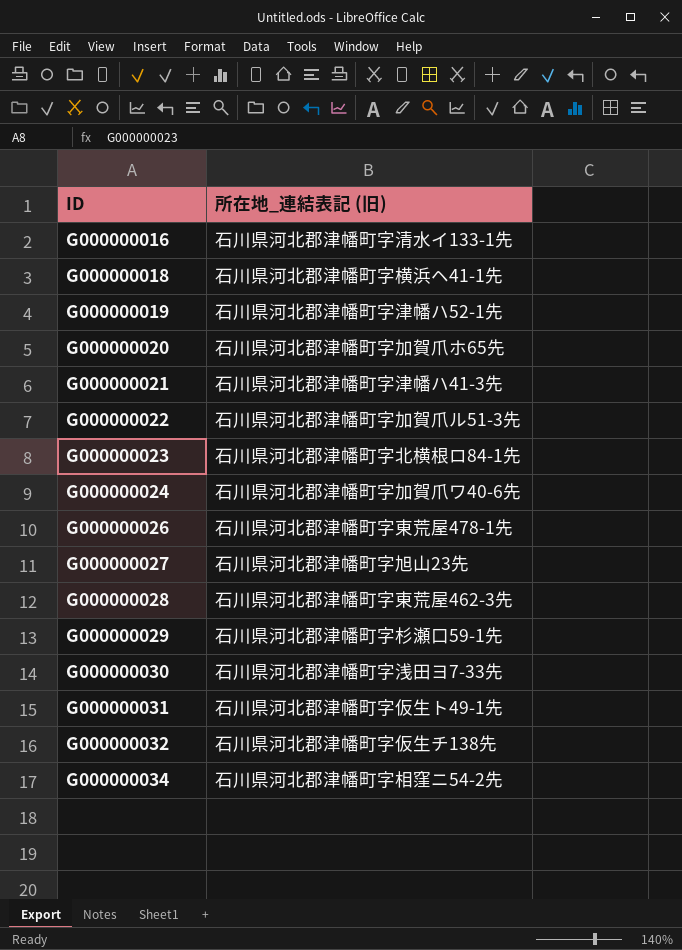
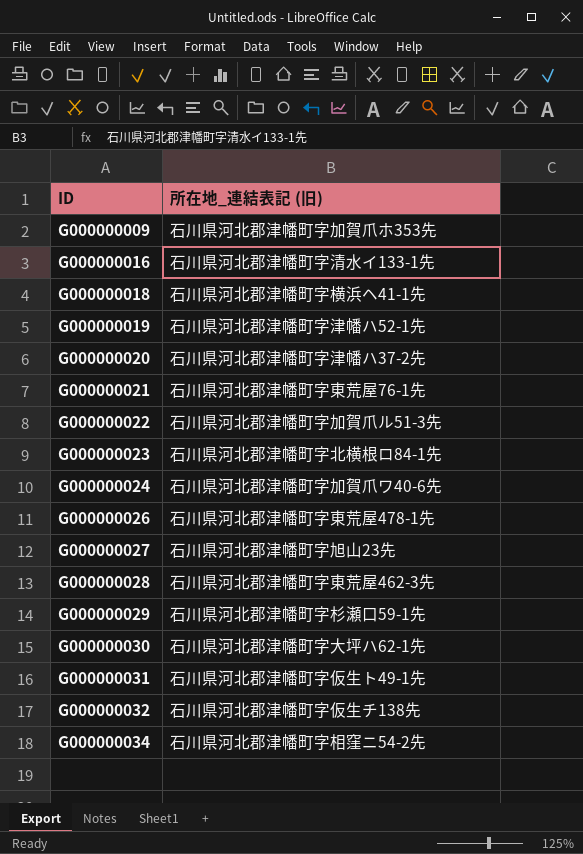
row G000000009: none -> 石川県河北郡津幡町字加賀爪ホ353先
G000000020 | 所在地_連結表記 (旧): 石川県河北郡津幡町字加賀爪ホ65先 -> 石川県河北郡津幡町字津幡ハ37-2先
G000000021 | 所在地_連結表記 (旧): 石川県河北郡津幡町字津幡ハ41-3先 -> 石川県河北郡津幡町字東荒屋76-1先
G000000030 | 所在地_連結表記 (旧): 石川県河北郡津幡町字浅田ヨ7-33先 -> 石川県河北郡津幡町字大坪ハ62-1先

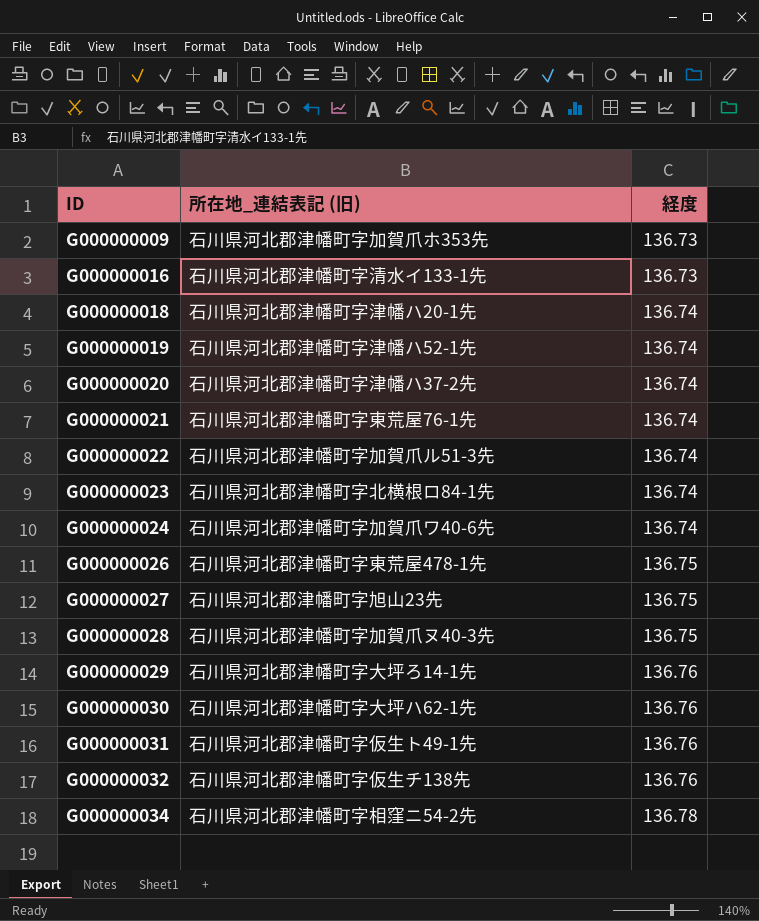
column 経度 | position: none -> 3
G000000018 | 所在地_連結表記 (旧): 石川県河北郡津幡町字横浜ヘ41-1先 -> 石川県河北郡津幡町字津幡ハ20-1先
G000000028 | 所在地_連結表記 (旧): 石川県河北郡津幡町字東荒屋462-3先 -> 石川県河北郡津幡町字加賀爪ヌ40-3先
G000000029 | 所在地_連結表記 (旧): 石川県河北郡津幡町字杉瀬口59-1先 -> 石川県河北郡津幡町字大坪ろ14-1先

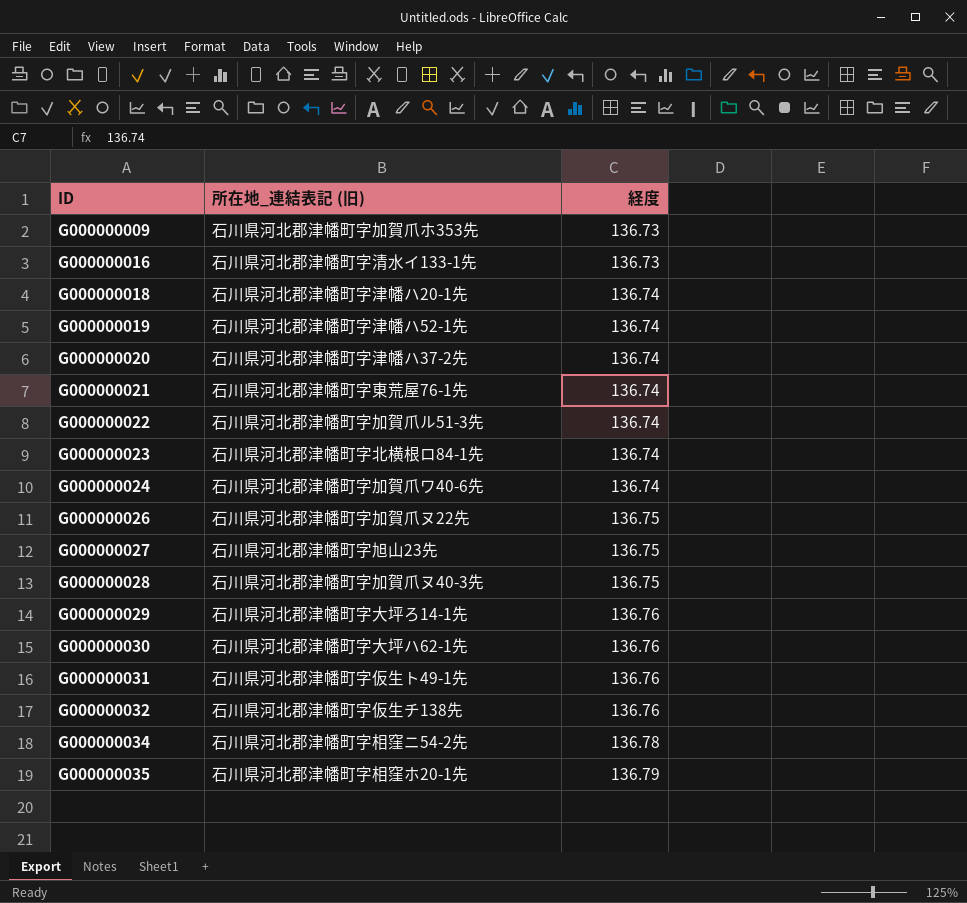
G000000026 | 所在地_連結表記 (旧): 石川県河北郡津幡町字東荒屋478-1先 -> 石川県河北郡津幡町字加賀爪ヌ22先
row G000000035: none -> 石川県河北郡津幡町字相窪ホ20-1先 | 136.79

